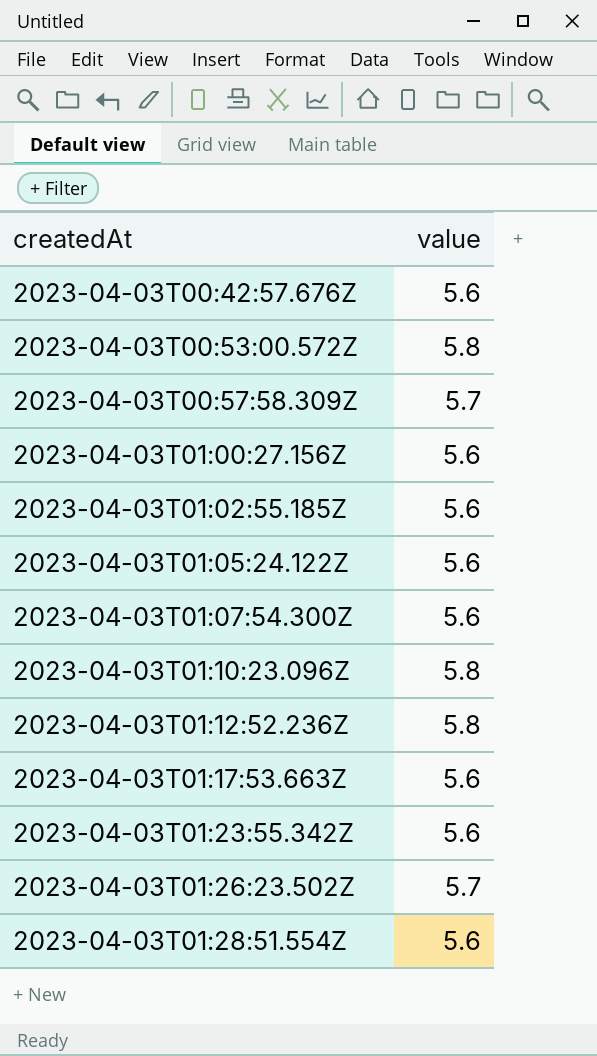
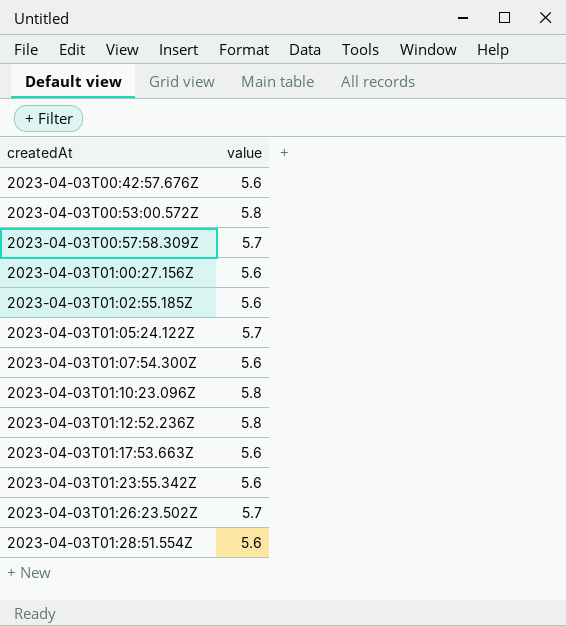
2023-04-03T01:05:24.122Z | value: 5.6 -> 5.7

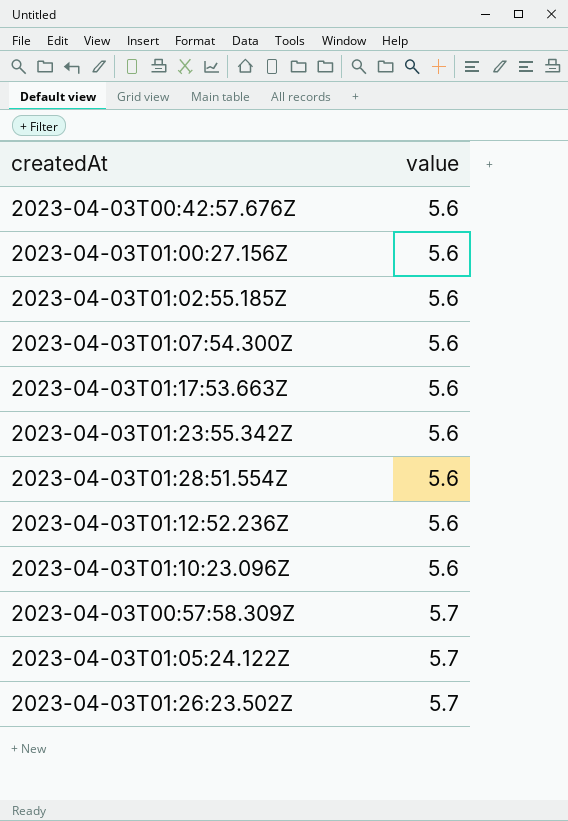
row order: createdAt ascending -> value ascending
row 2023-04-03T00:53:00.572Z: 5.8 -> none
2023-04-03T01:12:52.236Z | value: 5.8 -> 5.6
2023-04-03T01:10:23.096Z | value: 5.8 -> 5.6

